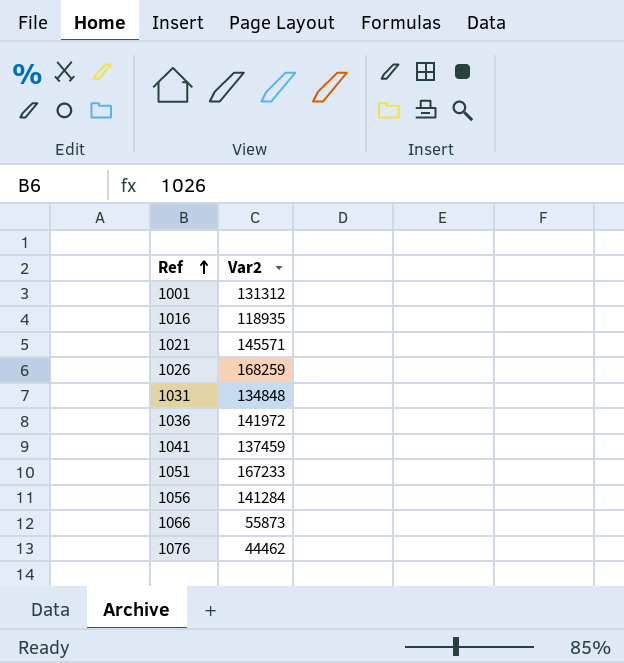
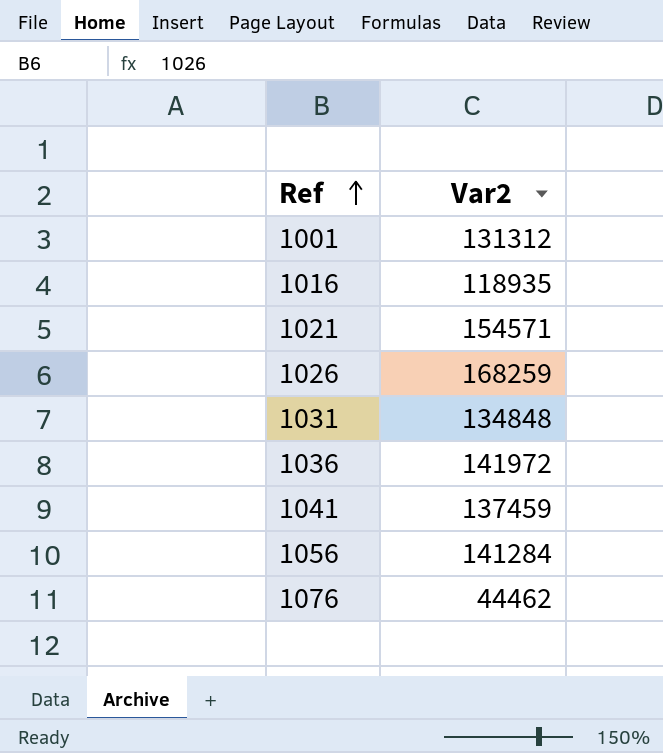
row 1051: 167233 -> none
row 1066: 55873 -> none
1021 | Var2: 145571 -> 154571

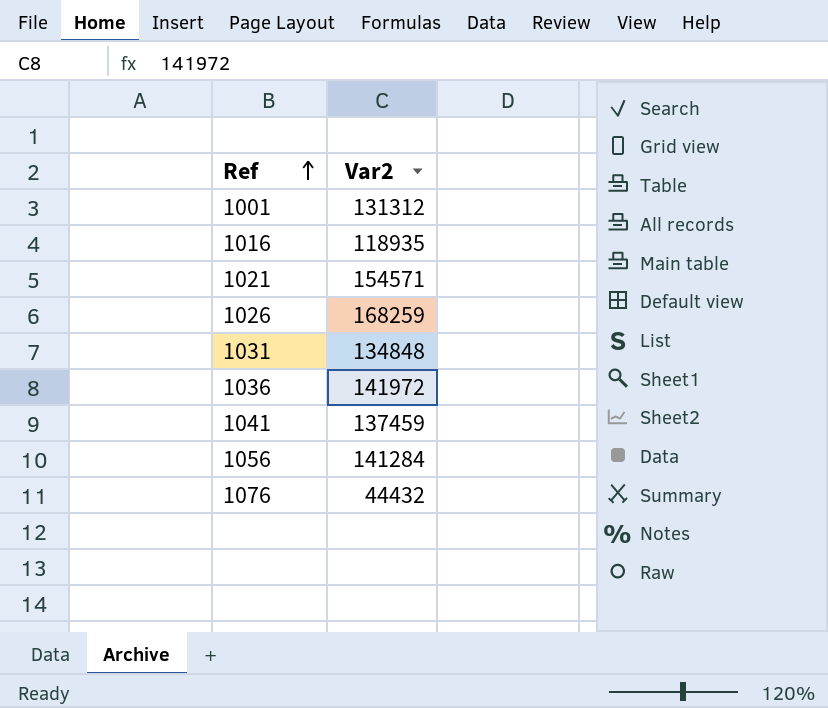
1076 | Var2: 44462 -> 44432

